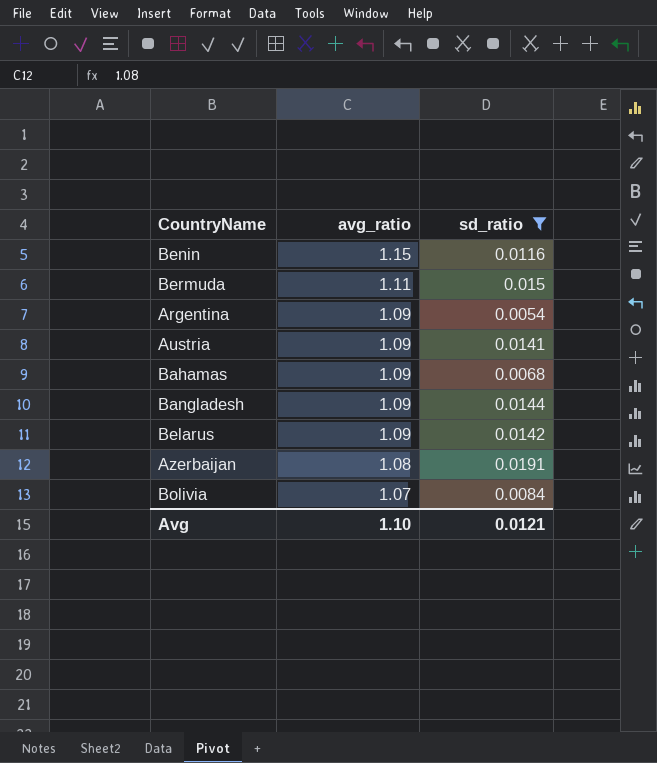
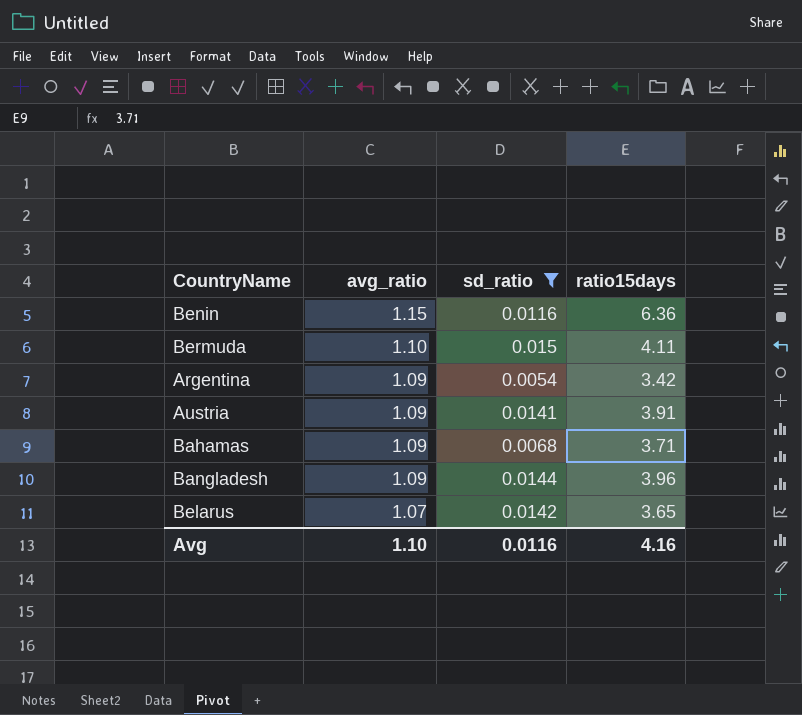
column ratio15days | position: none -> 4
row Azerbaijan: 1.08 | 0.0191 -> none
row Bolivia: 1.07 | 0.0084 -> none
Bermuda | avg_ratio: 1.11 -> 1.10
Belarus | avg_ratio: 1.09 -> 1.07
Avg | sd_ratio: 0.0121 -> 0.0116

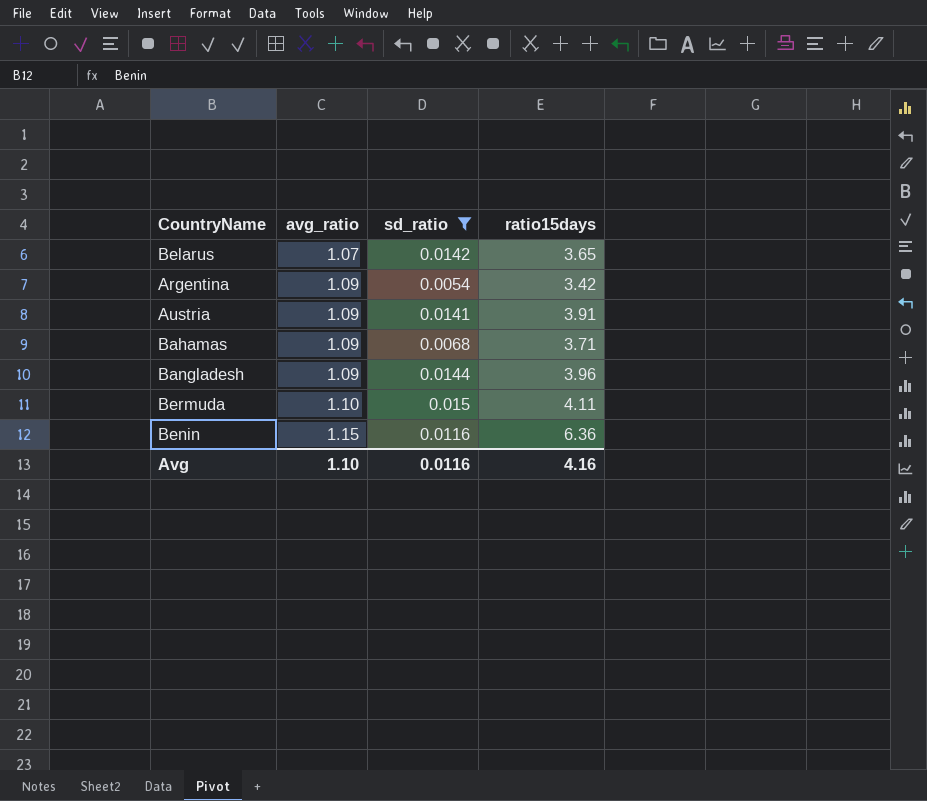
row order: avg_ratio descending -> avg_ratio ascending

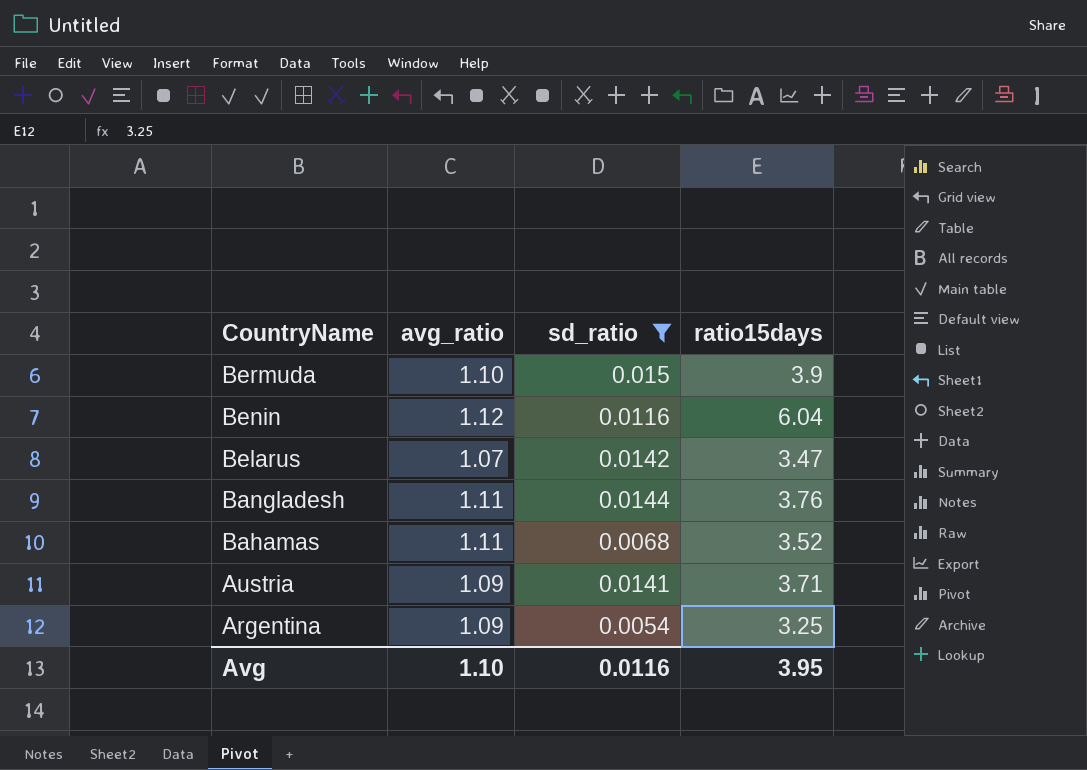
row order: avg_ratio ascending -> CountryName descending
Bermuda | ratio15days: 4.11 -> 3.9
Benin | avg_ratio: 1.15 -> 1.12
Benin | ratio15days: 6.36 -> 6.04
Belarus | ratio15days: 3.65 -> 3.47
Bangladesh | avg_ratio: 1.09 -> 1.11
Bangladesh | ratio15days: 3.96 -> 3.76
Bahamas | avg_ratio: 1.09 -> 1.11
Bahamas | ratio15days: 3.71 -> 3.52
Austria | ratio15days: 3.91 -> 3.71
Argentina | ratio15days: 3.42 -> 3.25
Avg | ratio15days: 4.16 -> 3.95

